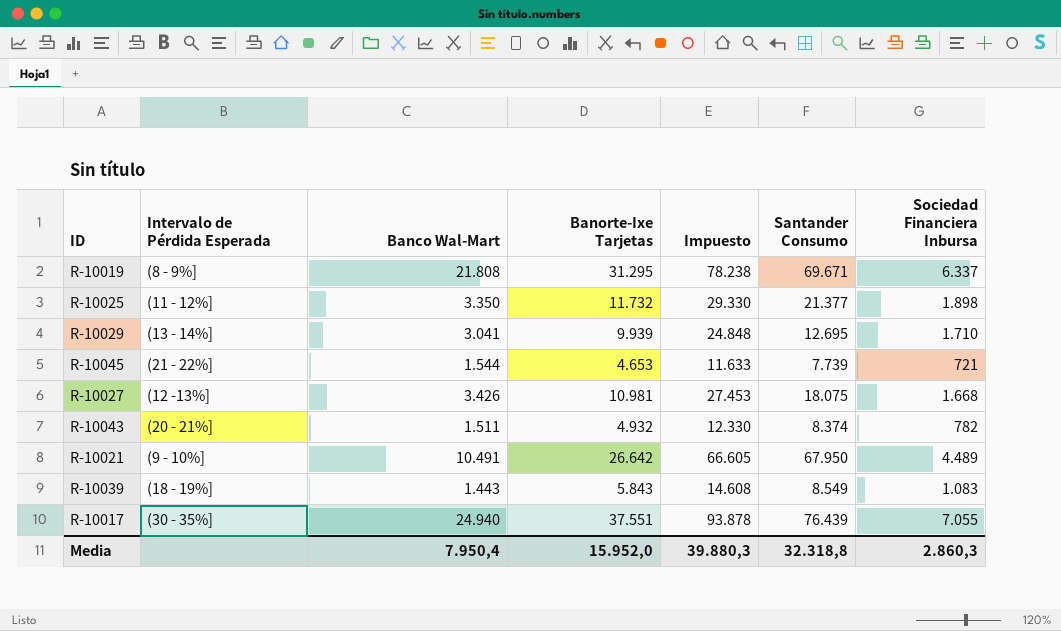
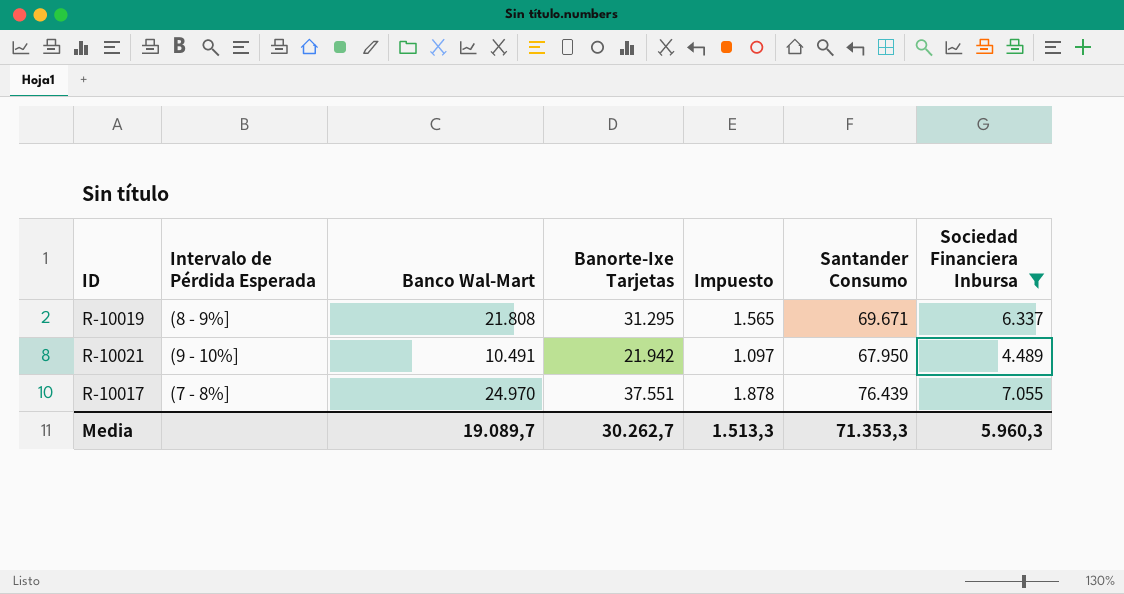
filter: none -> Sociedad Financiera Inbursa >= 4.489
column Impuesto | formula: [Banorte-Ixe Tarjetas] * 2,5 -> [Banorte-Ixe Tarjetas] * 0,05
R-10021 | Banorte-Ixe Tarjetas: 26.642 -> 21.942
R-10017 | Intervalo de Pérdida Esperada: (30 - 35%] -> (7 - 8%]
R-10017 | Banco Wal-Mart: 24.940 -> 24.970
Media | Banco Wal-Mart: 7.950,4 -> 19.089,7
Media | Banorte-Ixe Tarjetas: 15.952,0 -> 30.262,7
Media | Impuesto: 39.880,3 -> 1.513,3
Media | Santander Consumo: 32.318,8 -> 71.353,3
Media | Sociedad Financiera Inbursa: 2.860,3 -> 5.960,3

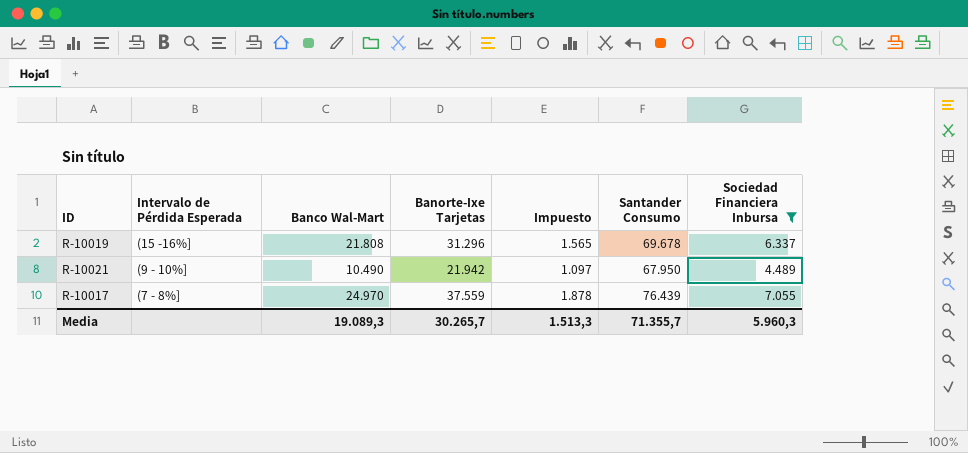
R-10019 | Intervalo de Pérdida Esperada: (8 - 9%] -> (15 -16%]
R-10019 | Banorte-Ixe Tarjetas: 31.295 -> 31.296
R-10019 | Santander Consumo: 69.671 -> 69.678
R-10021 | Banco Wal-Mart: 10.491 -> 10.490
R-10017 | Banorte-Ixe Tarjetas: 37.551 -> 37.559
Media | Banco Wal-Mart: 19.089,7 -> 19.089,3
Media | Banorte-Ixe Tarjetas: 30.262,7 -> 30.265,7
Media | Santander Consumo: 71.353,3 -> 71.355,7

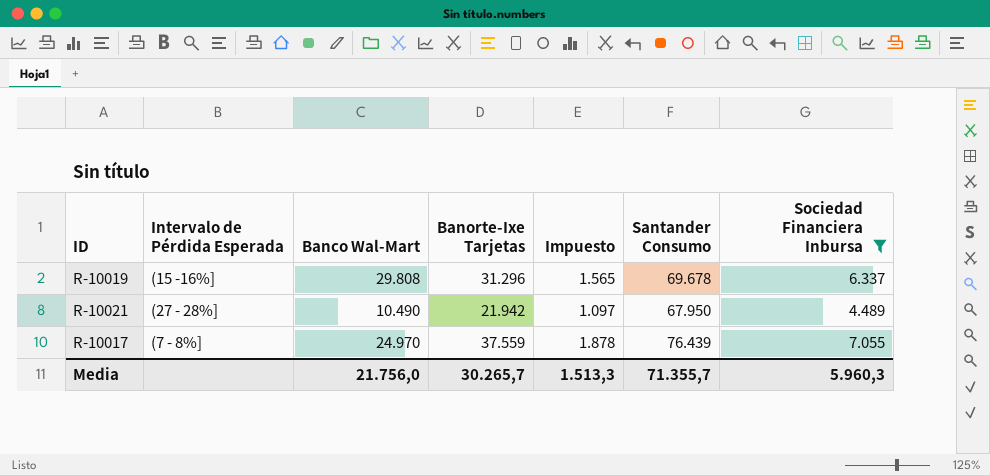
R-10019 | Banco Wal-Mart: 21.808 -> 29.808
R-10021 | Intervalo de Pérdida Esperada: (9 - 10%] -> (27 - 28%]
Media | Banco Wal-Mart: 19.089,3 -> 21.756,0

